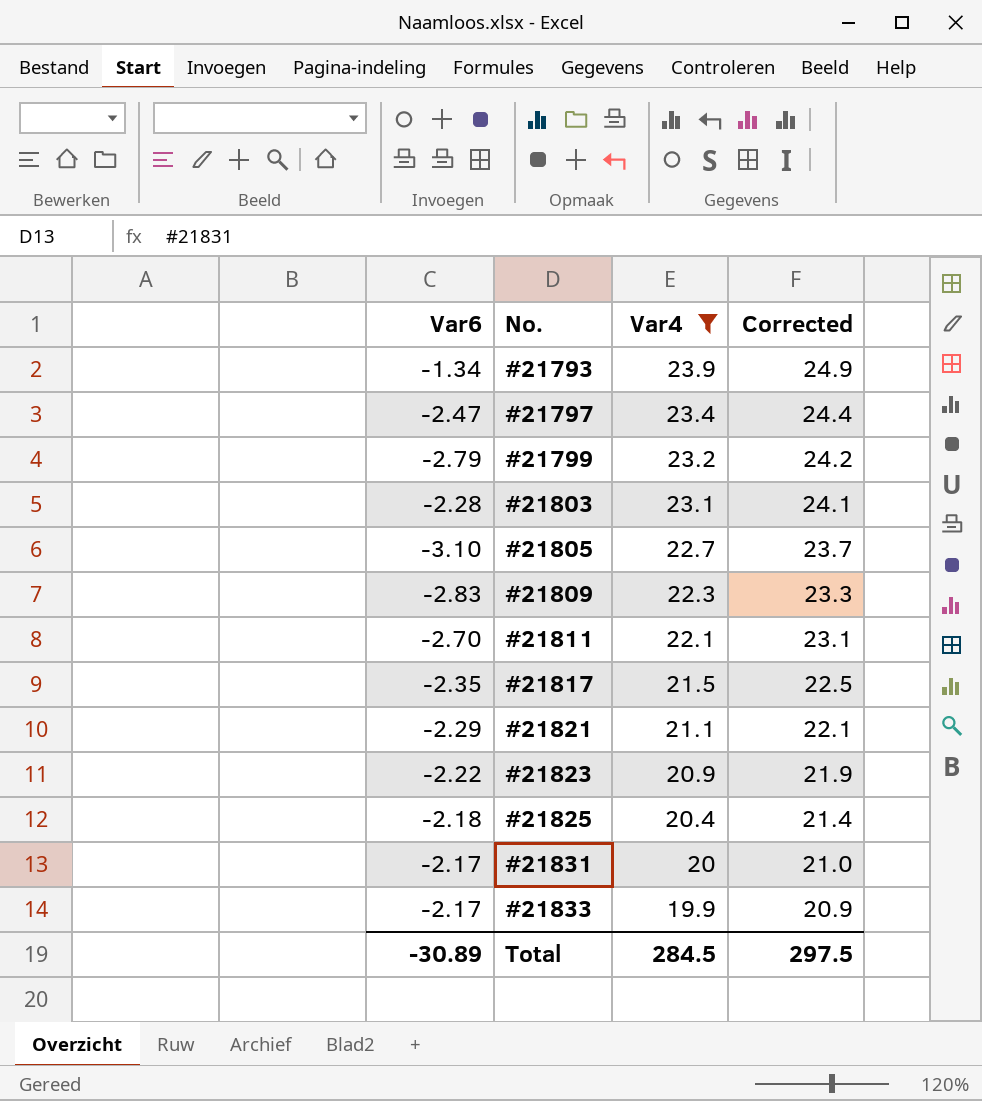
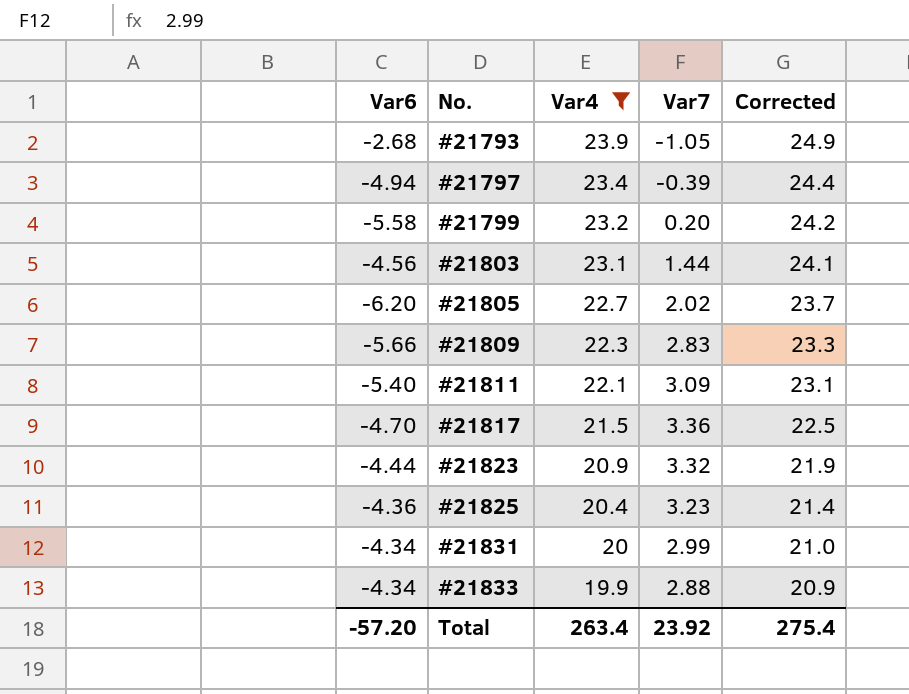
column Var7 | position: none -> 4
row #21821: -2.29 | 21.1 | 22.1 -> none
#21793 | Var6: -1.34 -> -2.68
#21797 | Var6: -2.47 -> -4.94
#21799 | Var6: -2.79 -> -5.58
#21803 | Var6: -2.28 -> -4.56
#21805 | Var6: -3.10 -> -6.20
#21809 | Var6: -2.83 -> -5.66
#21811 | Var6: -2.70 -> -5.40
#21817 | Var6: -2.35 -> -4.70
#21823 | Var6: -2.22 -> -4.44
#21825 | Var6: -2.18 -> -4.36
#21831 | Var6: -2.17 -> -4.34
#21833 | Var6: -2.17 -> -4.34
Total | Var6: -30.89 -> -57.20
Total | Var4: 284.5 -> 263.4
Total | Corrected: 297.5 -> 275.4

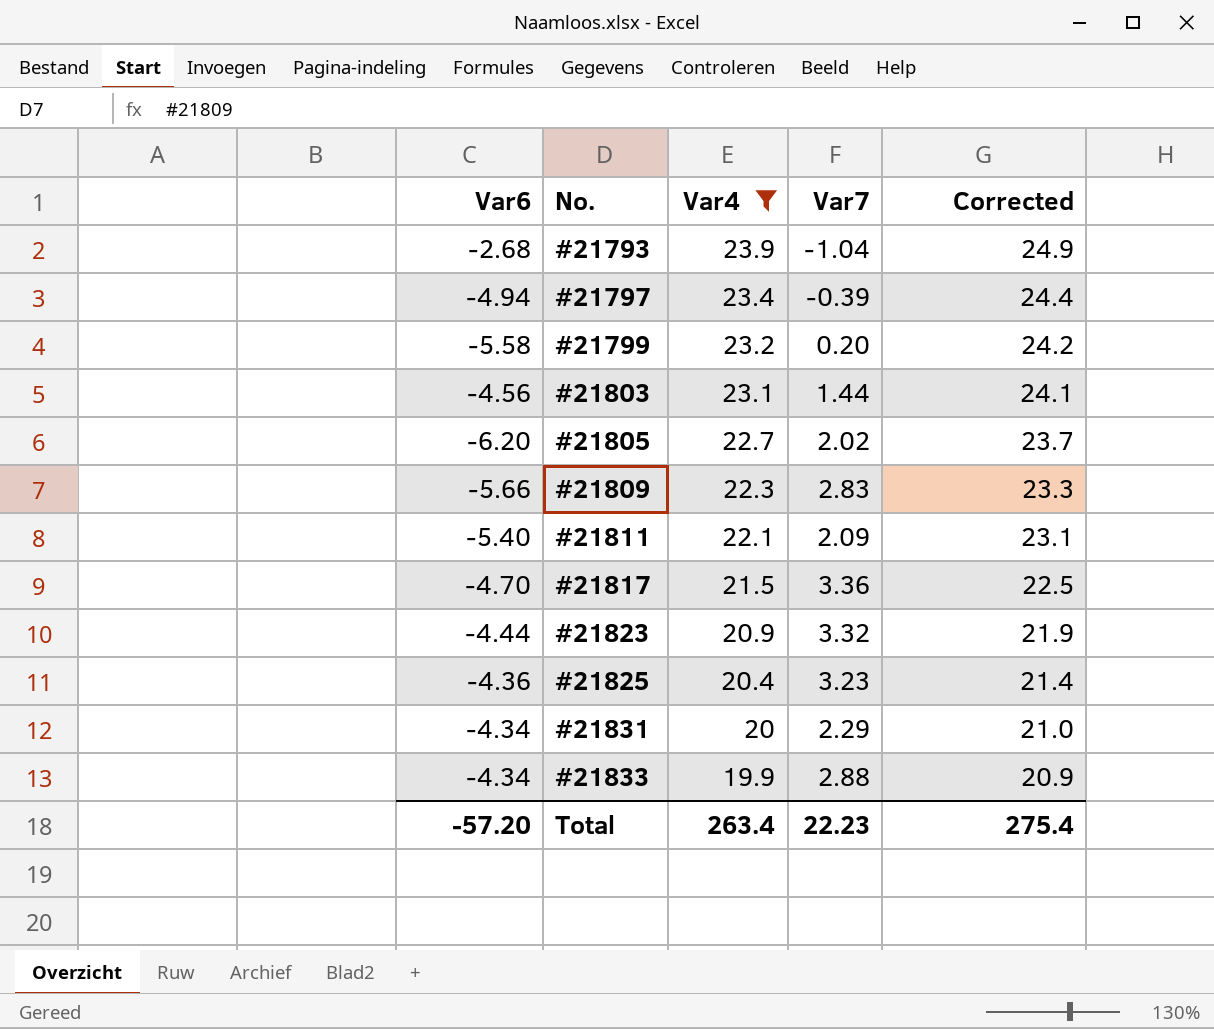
#21793 | Var7: -1.05 -> -1.04
#21811 | Var7: 3.09 -> 2.09
#21831 | Var7: 2.99 -> 2.29
Total | Var7: 23.92 -> 22.23

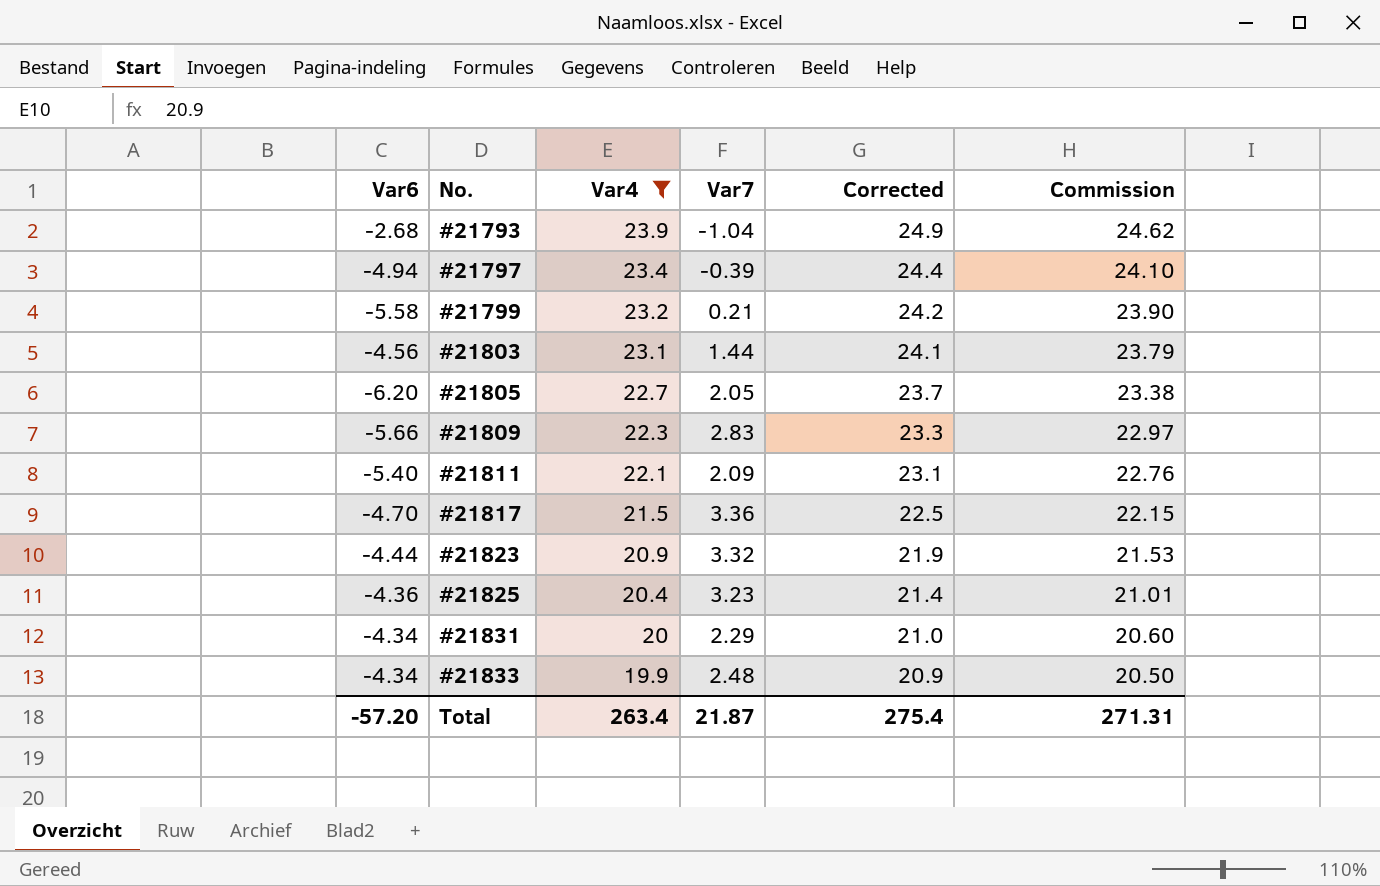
column Commission | formula: none -> [Var4] * 1.03
#21799 | Var7: 0.20 -> 0.21
#21805 | Var7: 2.02 -> 2.05
#21833 | Var7: 2.88 -> 2.48
Total | Var7: 22.23 -> 21.87

